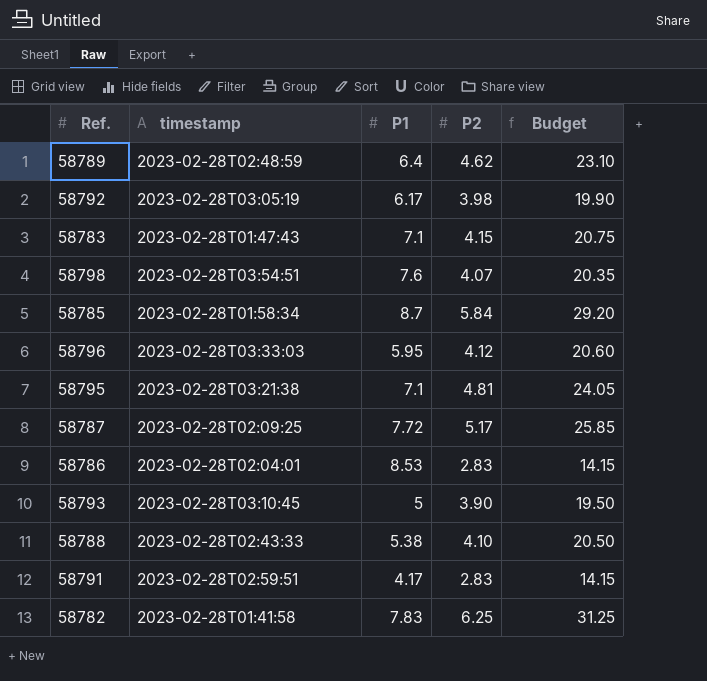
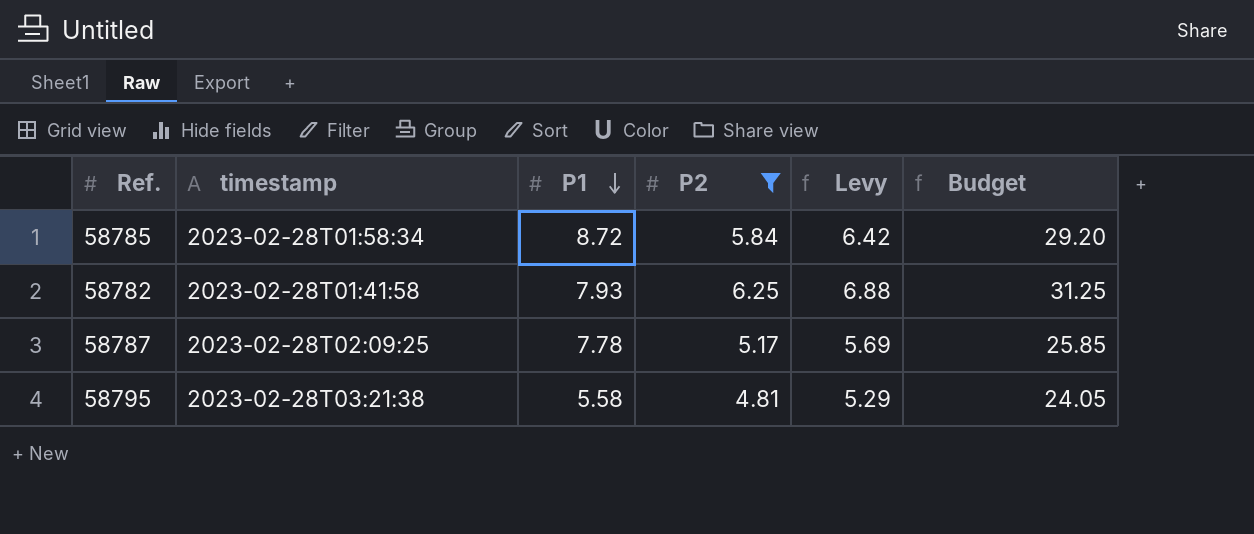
filter: none -> P2 >= 4.81
row order: none -> P1 descending
column Levy | formula: none -> [P2] * 1.1
58785 | P1: 8.7 -> 8.72
58782 | P1: 7.83 -> 7.93
58787 | P1: 7.72 -> 7.78
58795 | P1: 7.1 -> 5.58

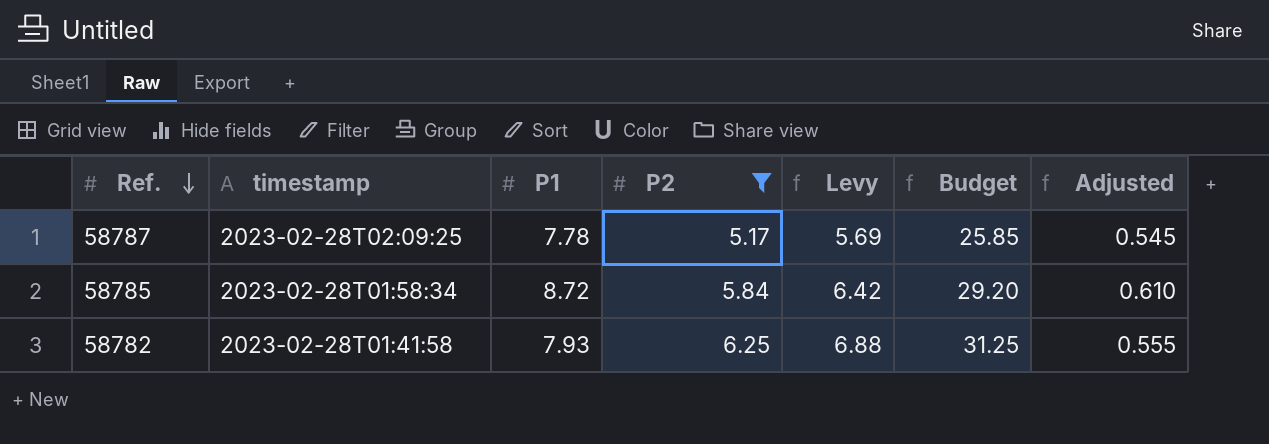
row order: P1 descending -> Ref. descending
column Adjusted | formula: none -> [P1] * 0.07
row 58795: 2023-02-28T03:21:38 | 5.58 | 4.81 | 5.29 | 24.05 -> none

